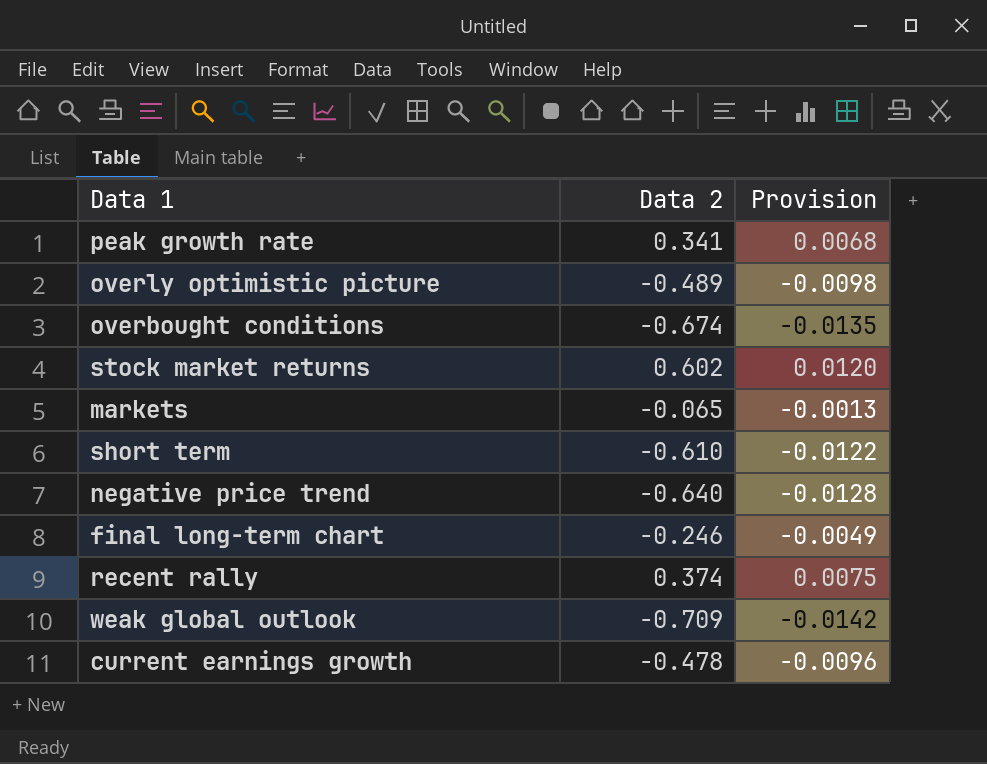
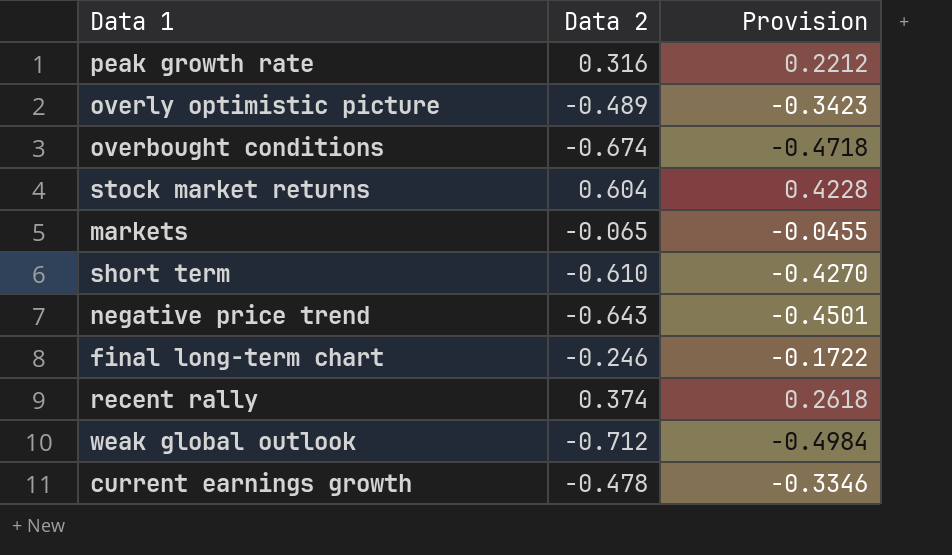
column Provision | formula: [Data 2] * 0.02 -> [Data 2] * 0.7
peak growth rate | Data 2: 0.341 -> 0.316
stock market returns | Data 2: 0.602 -> 0.604
negative price trend | Data 2: -0.640 -> -0.643
weak global outlook | Data 2: -0.709 -> -0.712

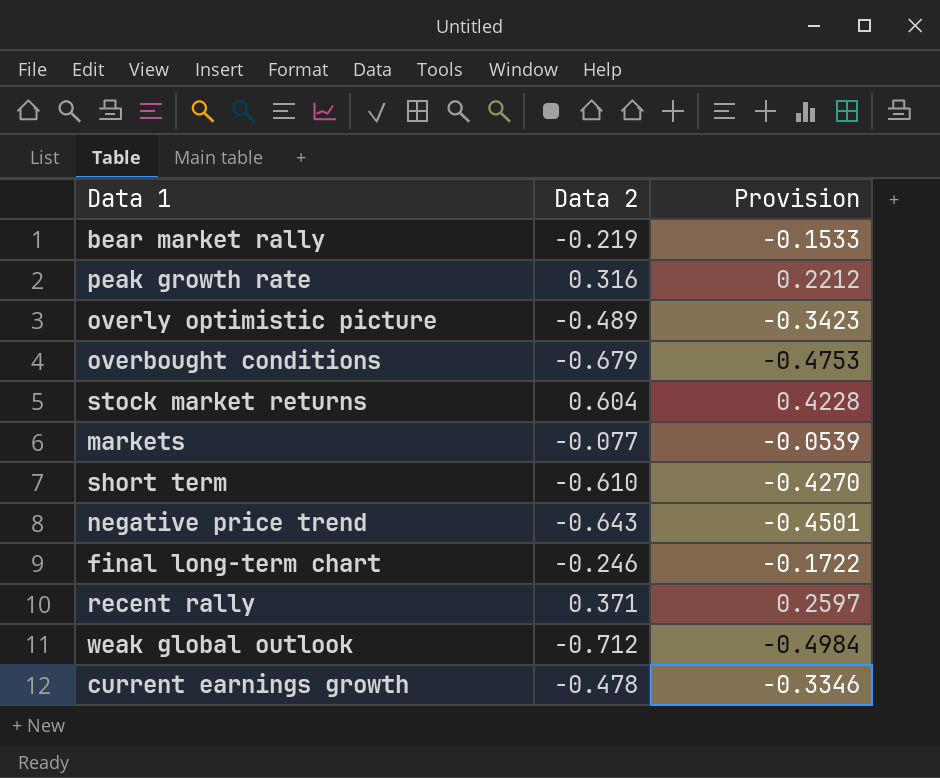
row bear market rally: none -> -0.219 | -0.1533
overbought conditions | Data 2: -0.674 -> -0.679
overbought conditions | Provision: -0.4718 -> -0.4753
markets | Data 2: -0.065 -> -0.077
markets | Provision: -0.0455 -> -0.0539
recent rally | Data 2: 0.374 -> 0.371
recent rally | Provision: 0.2618 -> 0.2597

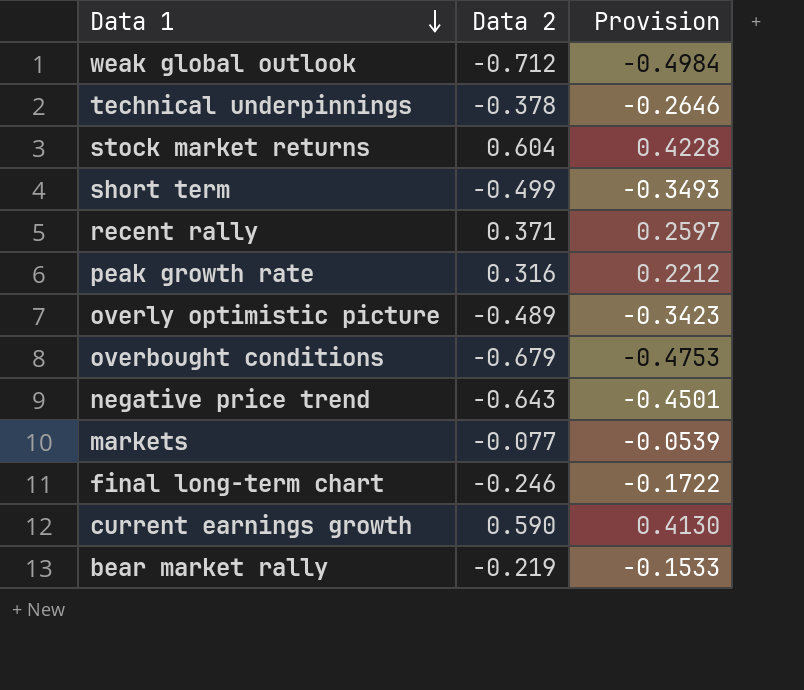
row order: none -> Data 1 descending
row technical underpinnings: none -> -0.378 | -0.2646
short term | Data 2: -0.610 -> -0.499
short term | Provision: -0.4270 -> -0.3493
current earnings growth | Data 2: -0.478 -> 0.590
current earnings growth | Provision: -0.3346 -> 0.4130

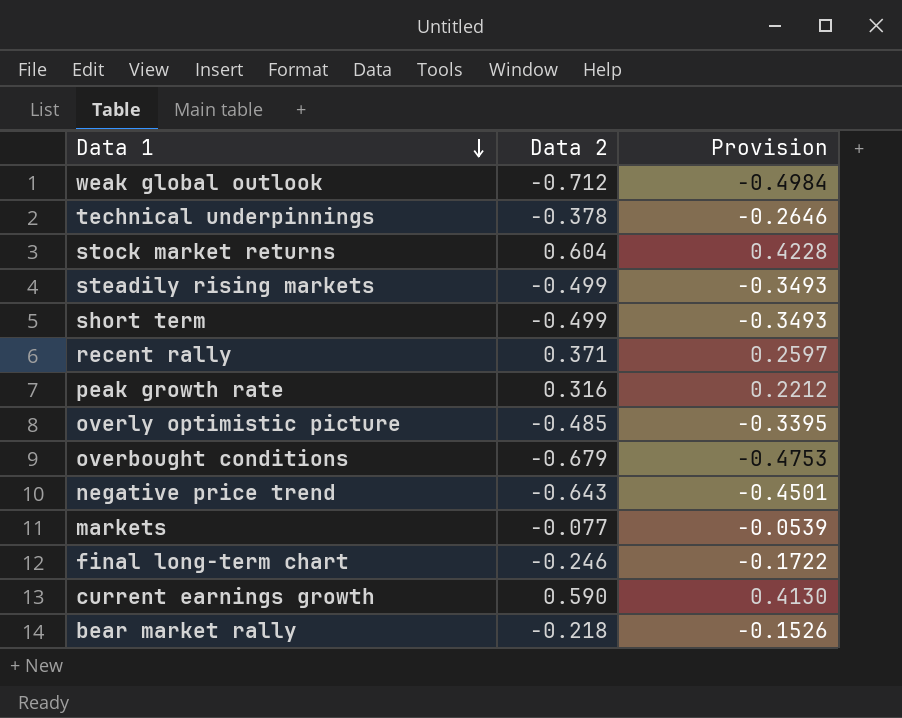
row steadily rising markets: none -> -0.499 | -0.3493
overly optimistic picture | Data 2: -0.489 -> -0.485
overly optimistic picture | Provision: -0.3423 -> -0.3395
bear market rally | Data 2: -0.219 -> -0.218
bear market rally | Provision: -0.1533 -> -0.1526

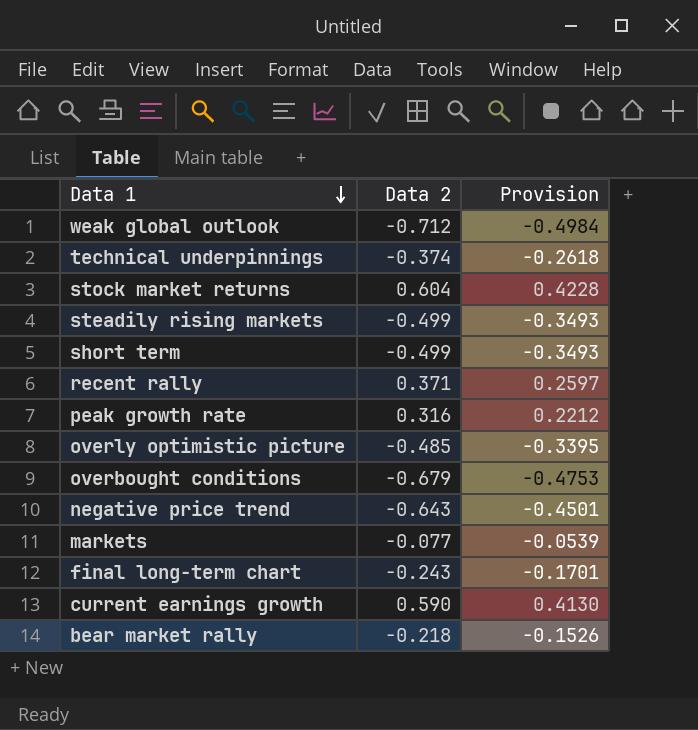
technical underpinnings | Data 2: -0.378 -> -0.374
technical underpinnings | Provision: -0.2646 -> -0.2618
final long-term chart | Data 2: -0.246 -> -0.243
final long-term chart | Provision: -0.1722 -> -0.1701

